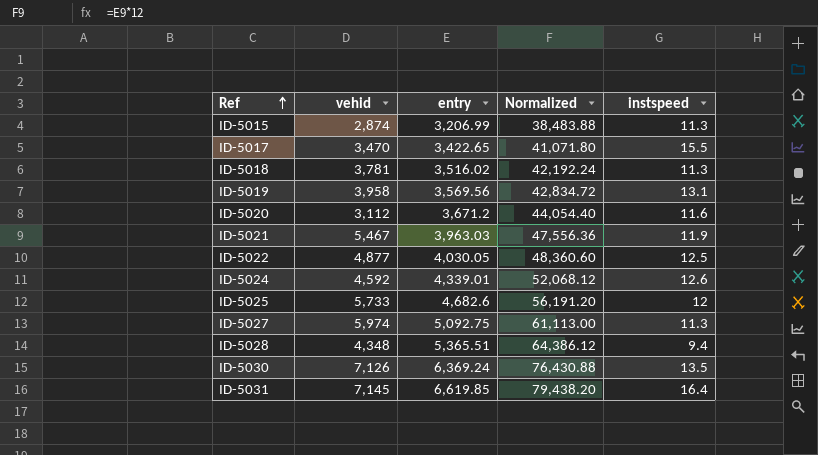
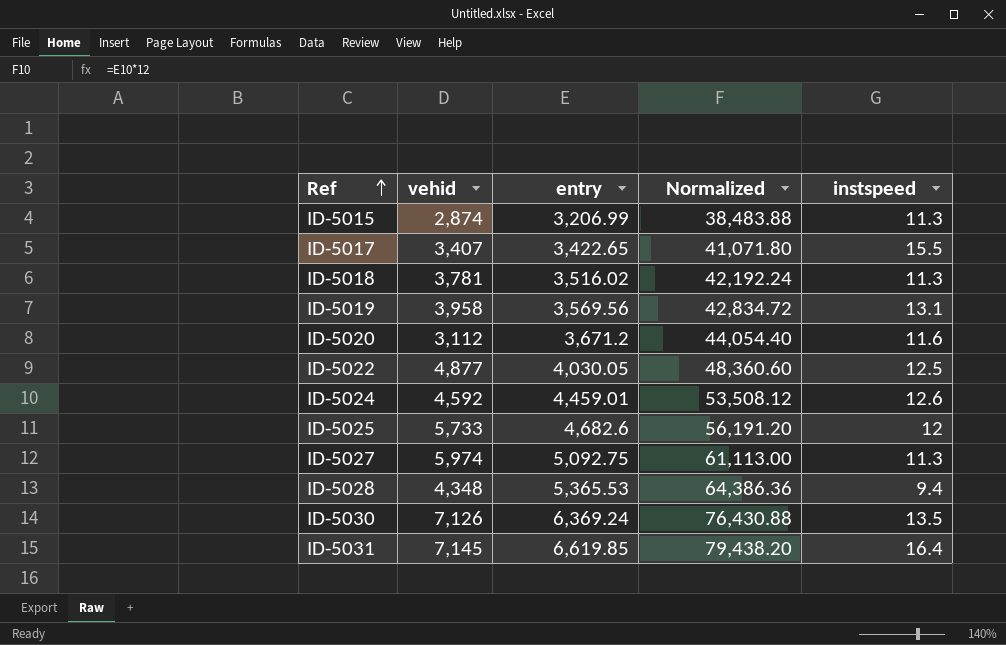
row ID-5021: 5,467 | 3,963.03 | 47,556.36 | 11.9 -> none
ID-5017 | vehid: 3,470 -> 3,407
ID-5024 | entry: 4,339.01 -> 4,459.01
ID-5024 | Normalized: 52,068.12 -> 53,508.12
ID-5028 | entry: 5,365.51 -> 5,365.53
ID-5028 | Normalized: 64,386.12 -> 64,386.36

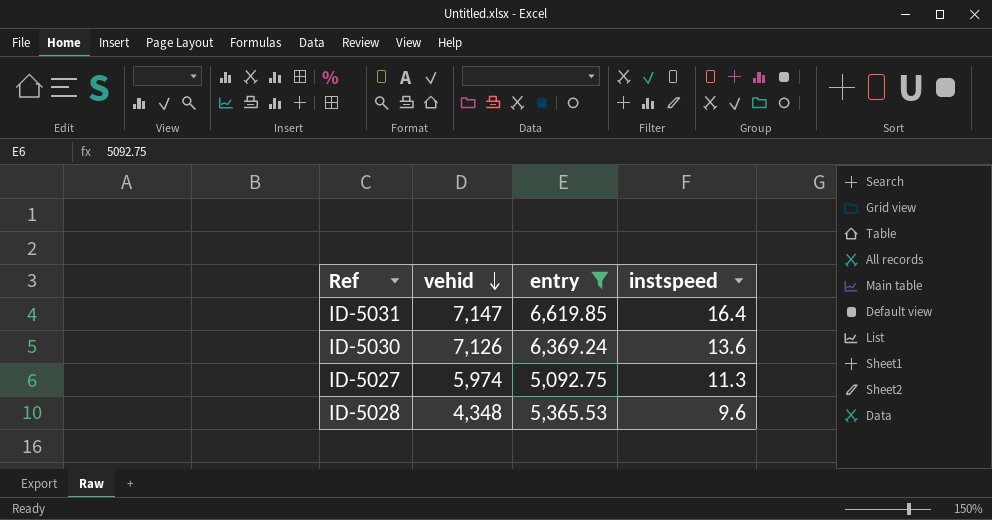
filter: none -> entry >= 5,092.75
row order: Ref ascending -> vehid descending
column Normalized | formula: [entry] * 12 -> none
ID-5031 | vehid: 7,145 -> 7,147
ID-5030 | instspeed: 13.5 -> 13.6
ID-5028 | instspeed: 9.4 -> 9.6

